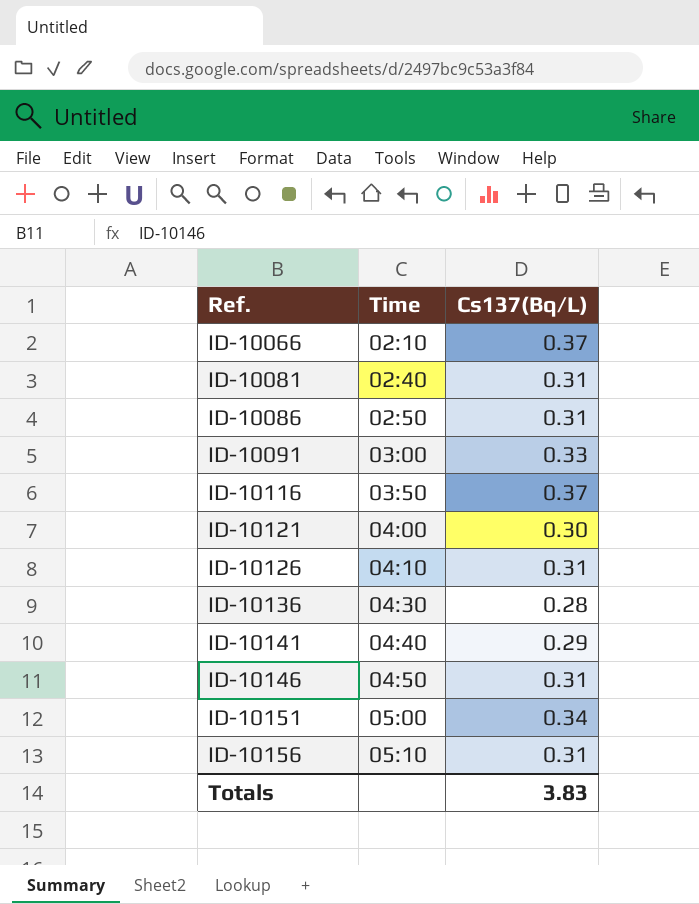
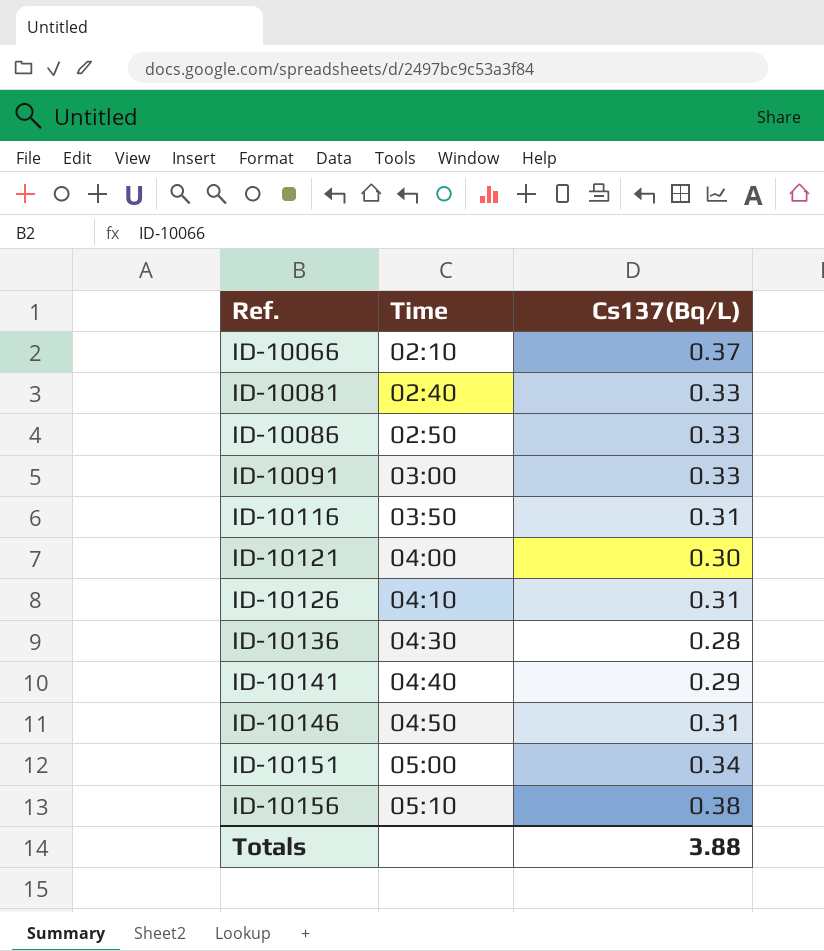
ID-10081 | Cs137(Bq/L): 0.31 -> 0.33
ID-10086 | Cs137(Bq/L): 0.31 -> 0.33
ID-10116 | Cs137(Bq/L): 0.37 -> 0.31
ID-10156 | Cs137(Bq/L): 0.31 -> 0.38
Totals | Cs137(Bq/L): 3.83 -> 3.88

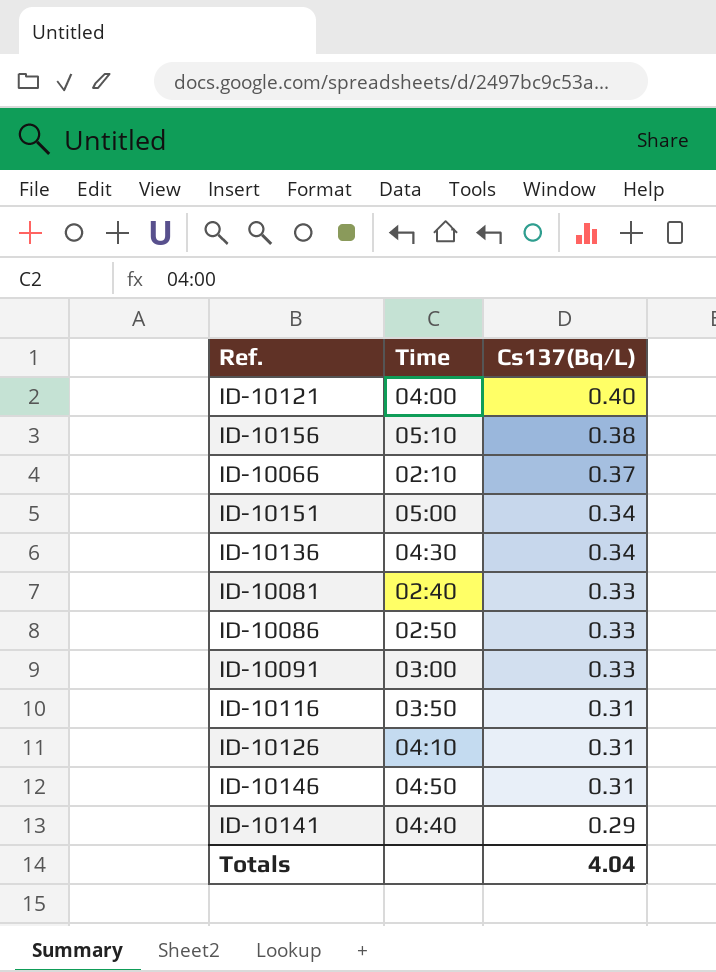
row order: Ref. ascending -> Cs137(Bq/L) descending
ID-10121 | Cs137(Bq/L): 0.30 -> 0.40
ID-10136 | Cs137(Bq/L): 0.28 -> 0.34
Totals | Cs137(Bq/L): 3.88 -> 4.04

